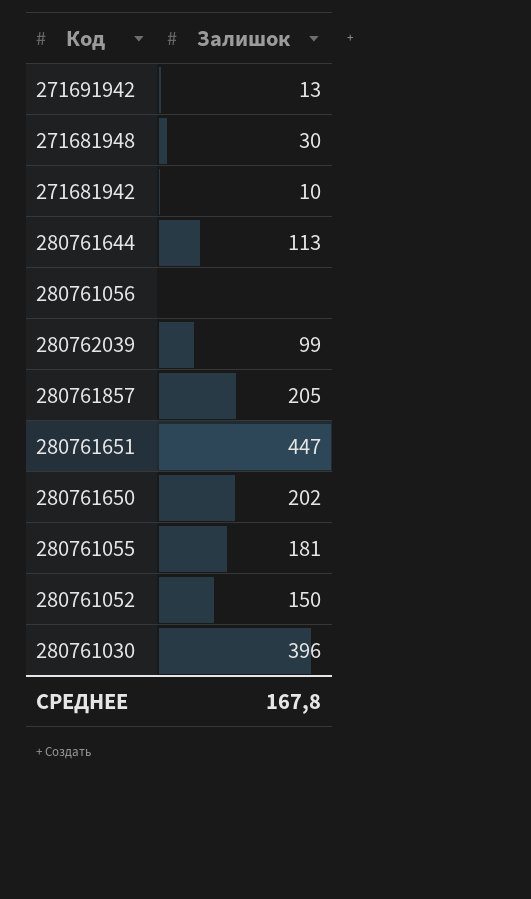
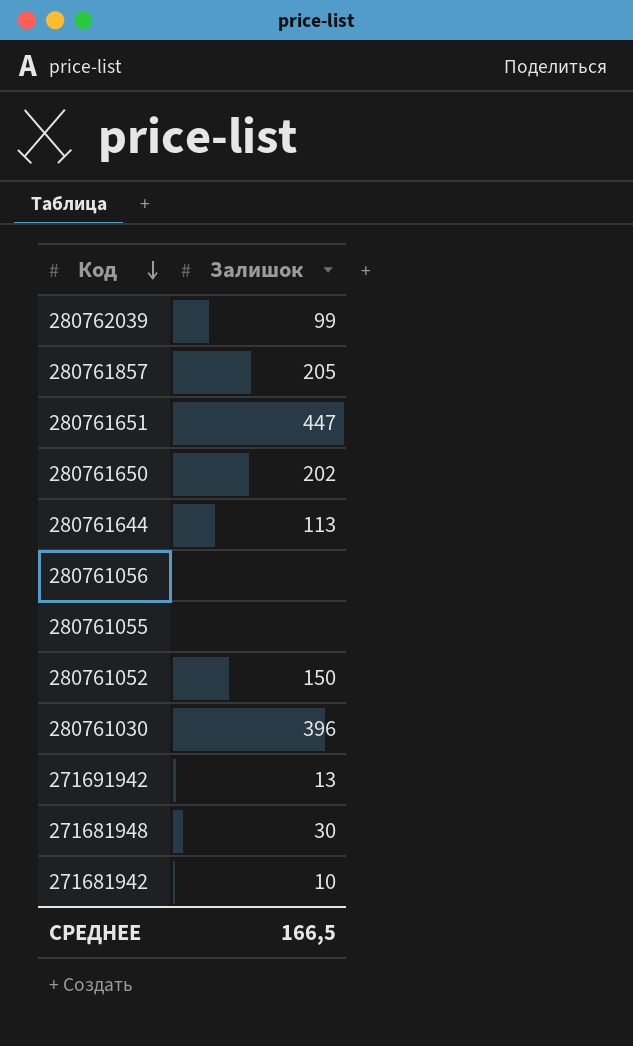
row order: none -> Код descending
280761055 | Залишок: 181 -> none
СРЕДНЕЕ | Залишок: 167,8 -> 166,5

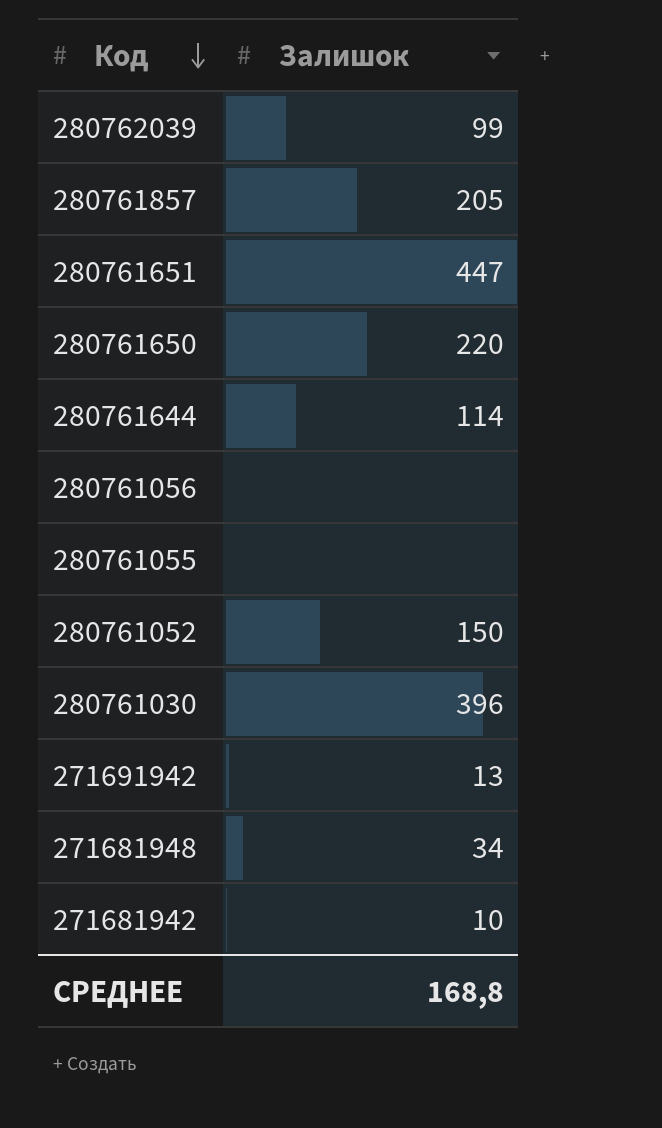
280761650 | Залишок: 202 -> 220
280761644 | Залишок: 113 -> 114
271681948 | Залишок: 30 -> 34
СРЕДНЕЕ | Залишок: 166,5 -> 168,8

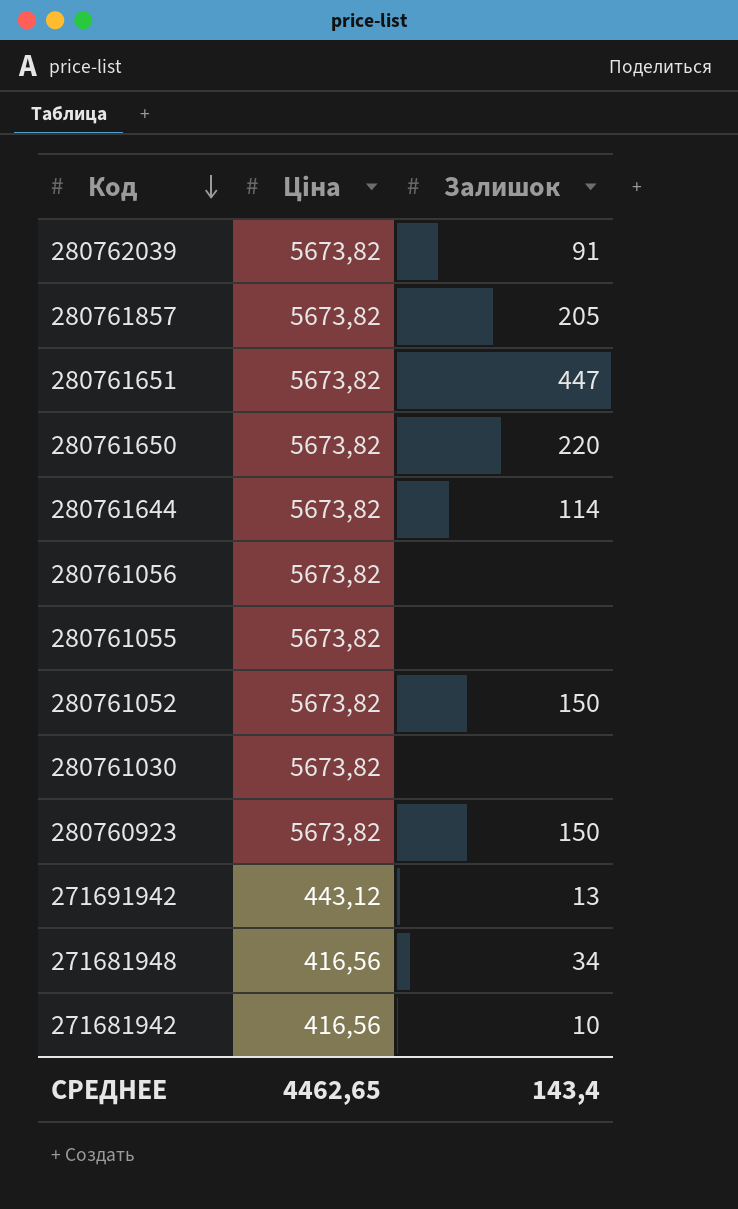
column Ціна | position: none -> 2
280762039 | Залишок: 99 -> 91
280761030 | Залишок: 396 -> none
row 280760923: none -> 5673,82 | 150
СРЕДНЕЕ | Залишок: 168,8 -> 143,4

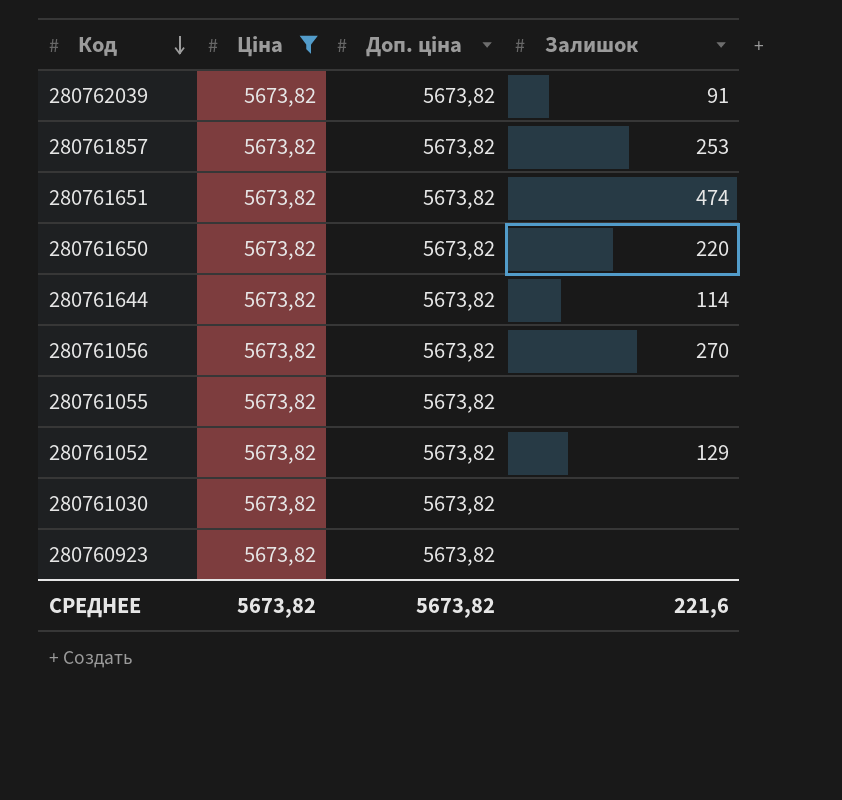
filter: none -> Ціна = 5673,82
column Доп. ціна | position: none -> 3
280761857 | Залишок: 205 -> 253
280761651 | Залишок: 447 -> 474
280761056 | Залишок: none -> 270
280761052 | Залишок: 150 -> 129
280760923 | Залишок: 150 -> none
СРЕДНЕЕ | Ціна: 4462,65 -> 5673,82
СРЕДНЕЕ | Залишок: 143,4 -> 221,6

